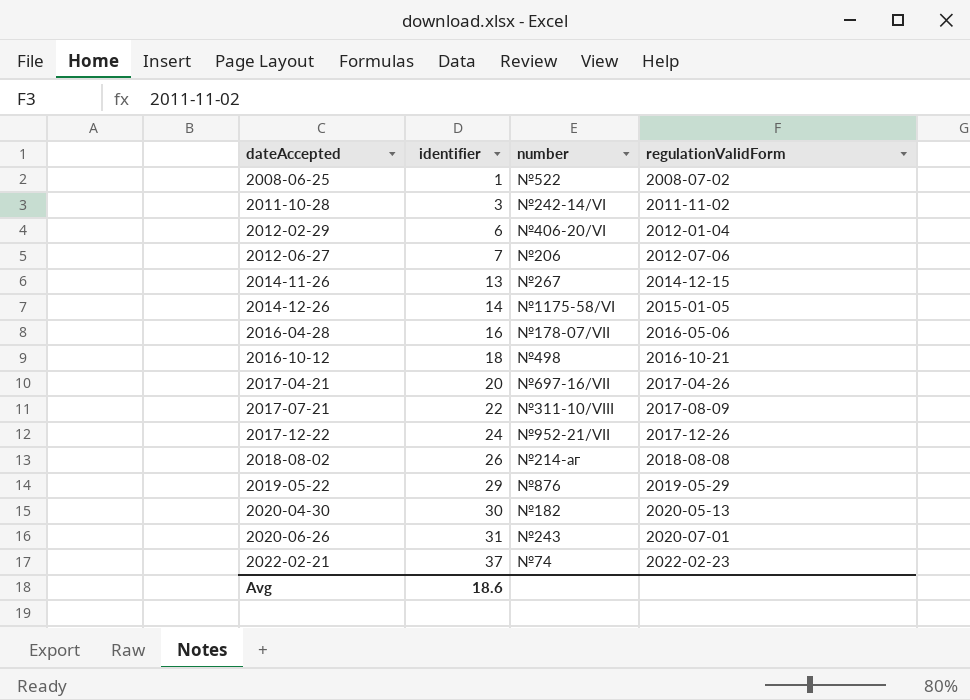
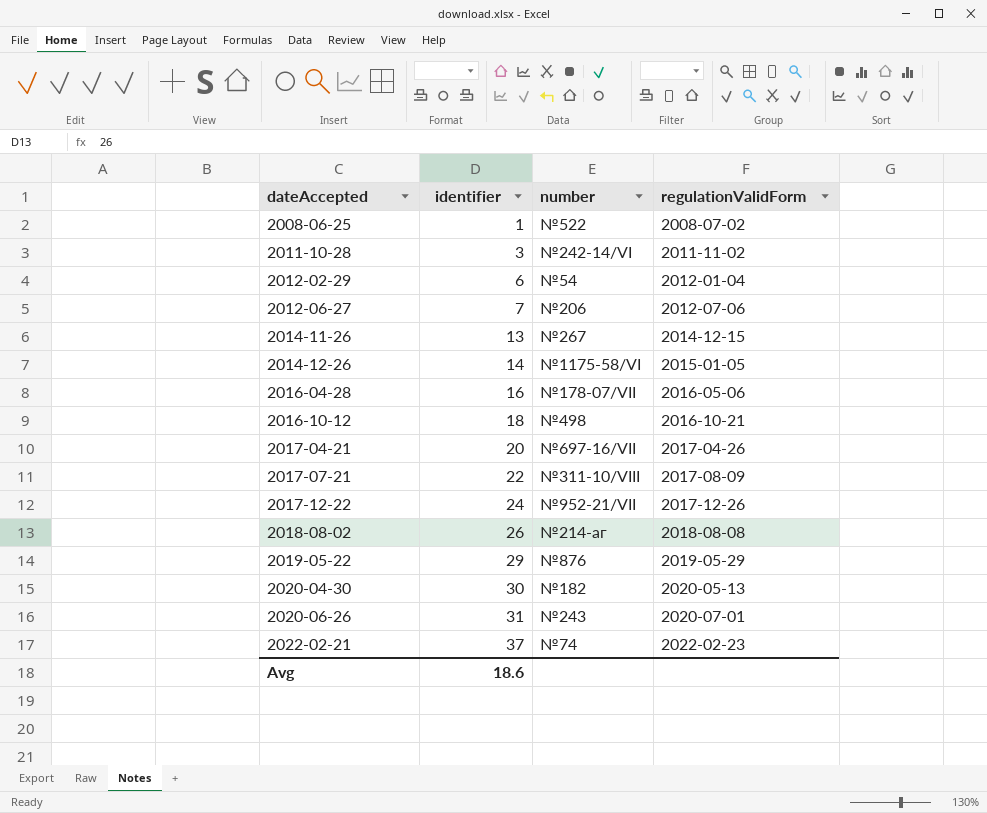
2012-02-29 | number: №406-20/VI -> №54

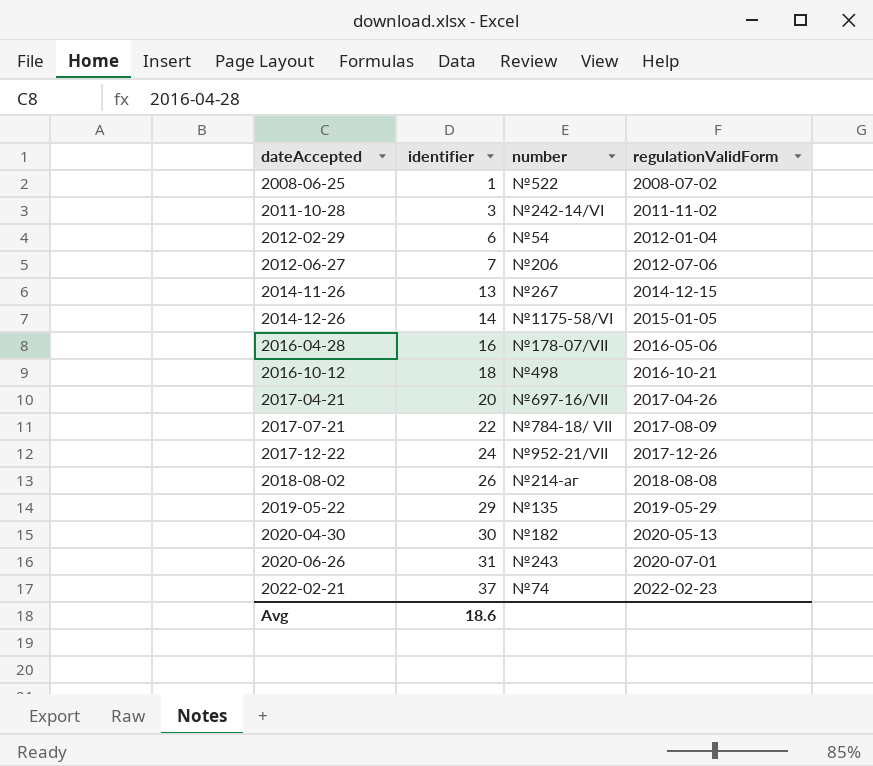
2017-07-21 | number: №311-10/VIII -> №784-18/ VII
2019-05-22 | number: №876 -> №135

